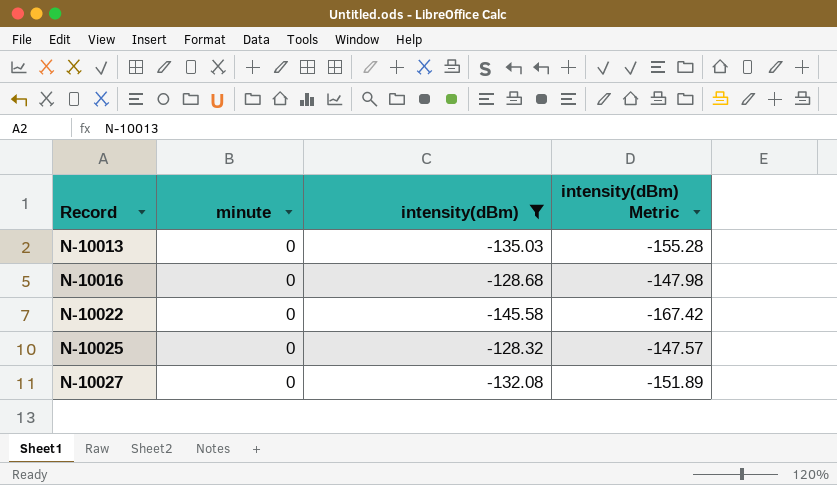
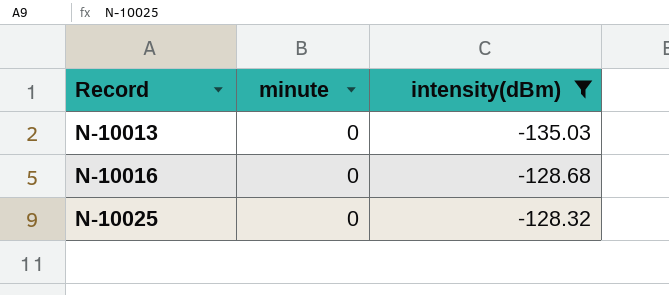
column intensity(dBm) Metric | formula: [intensity(dBm)] * 1.15 -> none
row N-10022: 0 | -145.58 | -167.42 -> none
row N-10027: 0 | -132.08 | -151.89 -> none

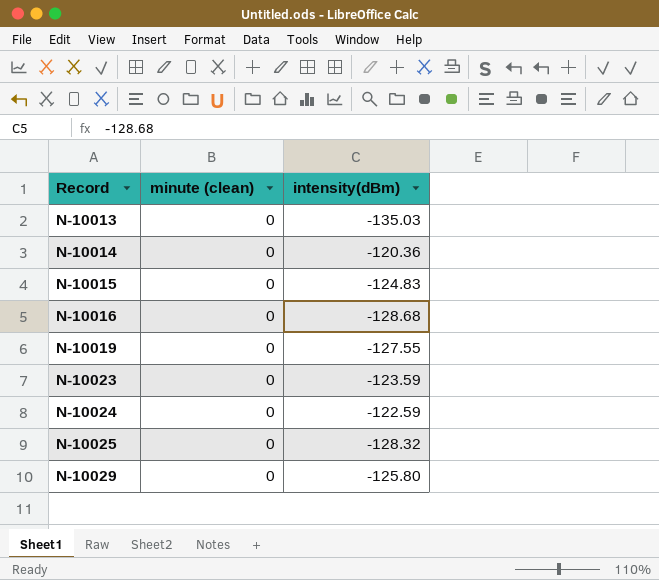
filter: intensity(dBm) <= -128.32 -> none
column name: minute -> minute (clean)

